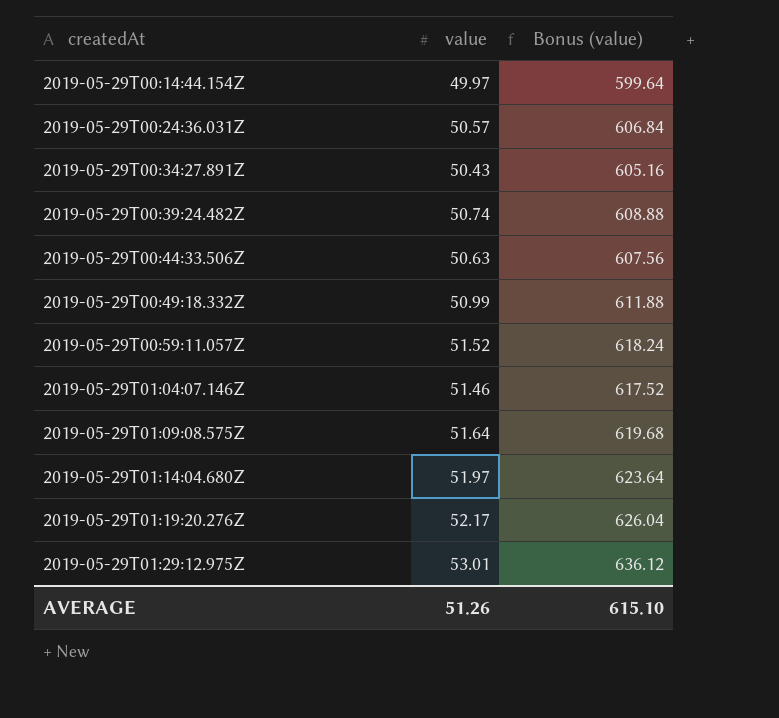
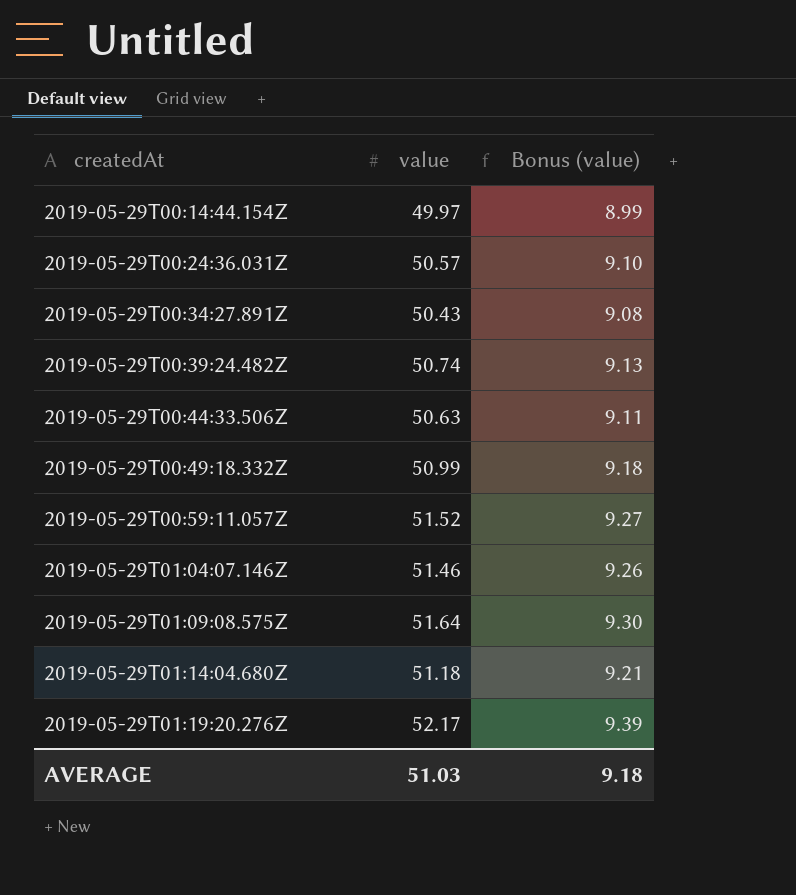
column Bonus (value) | formula: [value] * 12 -> [value] * 0.18
row 2019-05-29T01:29:12.975Z: 53.01 | 636.12 -> none
2019-05-29T01:14:04.680Z | value: 51.97 -> 51.18
AVERAGE | value: 51.26 -> 51.03
AVERAGE | Bonus (value): 615.10 -> 9.18

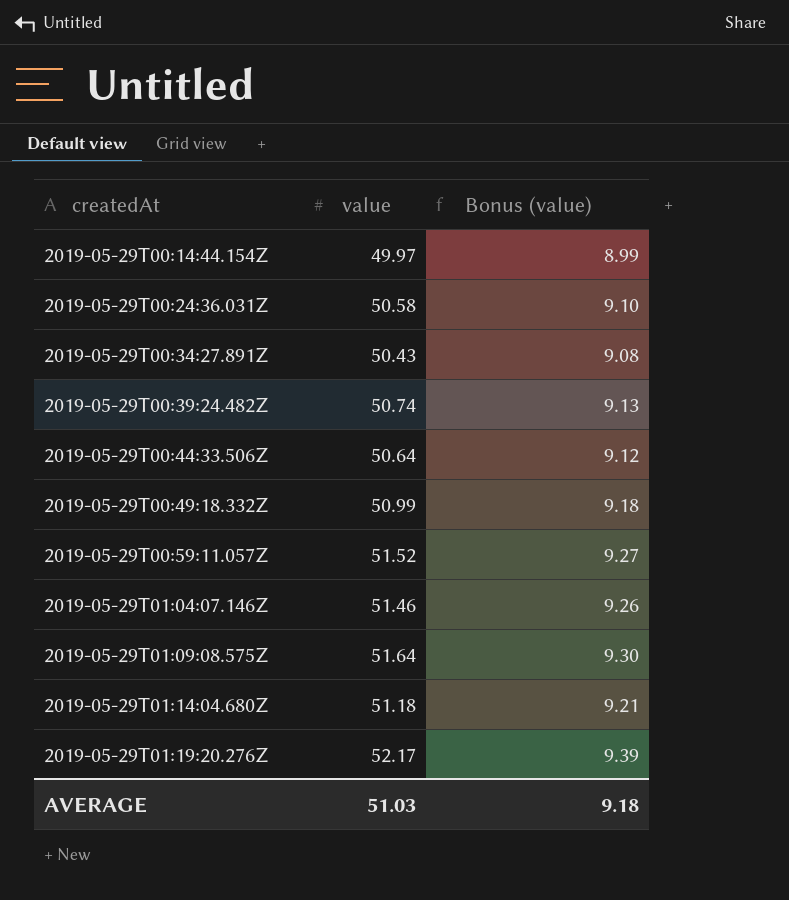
2019-05-29T00:24:36.031Z | value: 50.57 -> 50.58
2019-05-29T00:44:33.506Z | value: 50.63 -> 50.64
2019-05-29T00:44:33.506Z | Bonus (value): 9.11 -> 9.12

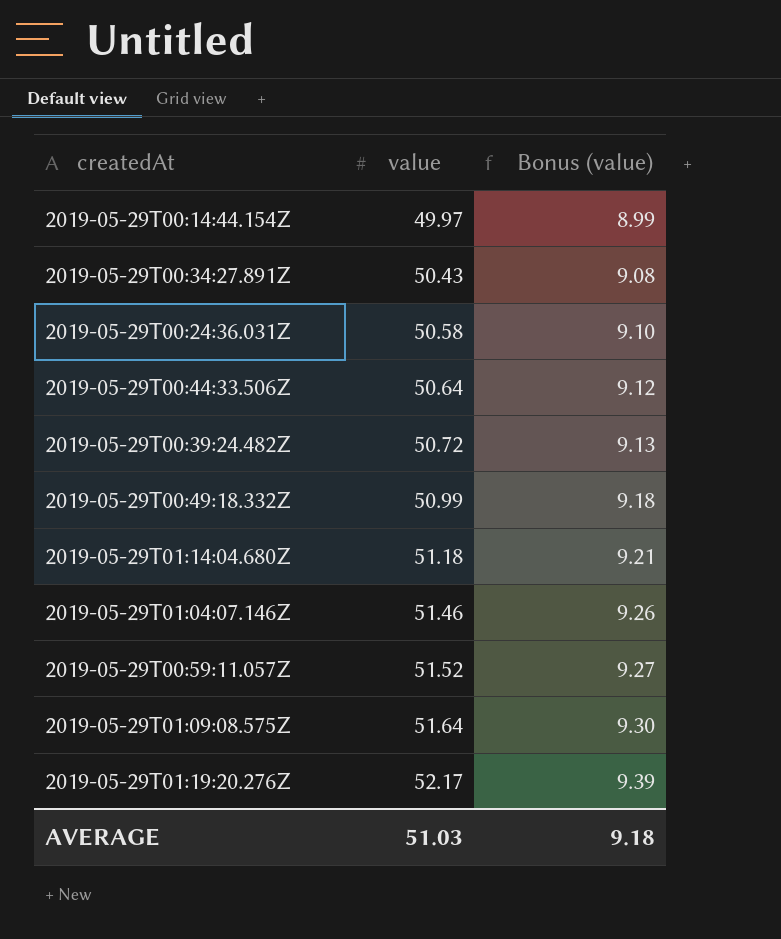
row order: createdAt ascending -> value ascending
2019-05-29T00:39:24.482Z | value: 50.74 -> 50.72

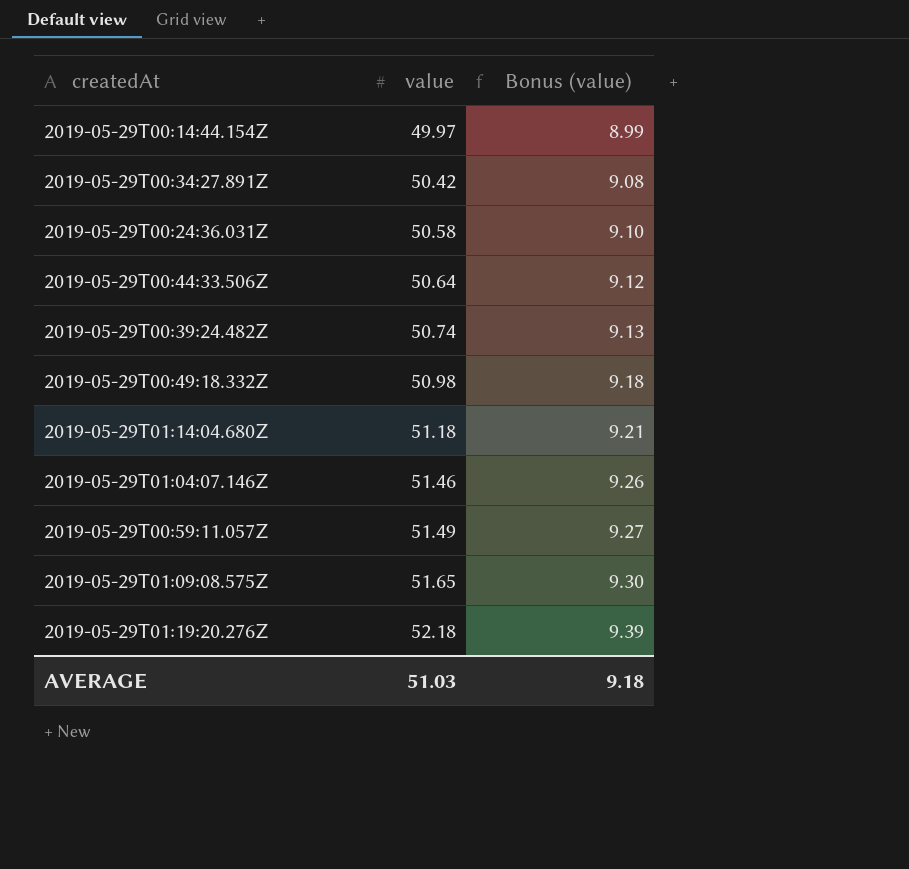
2019-05-29T00:34:27.891Z | value: 50.43 -> 50.42
2019-05-29T00:39:24.482Z | value: 50.72 -> 50.74
2019-05-29T00:49:18.332Z | value: 50.99 -> 50.98
2019-05-29T00:59:11.057Z | value: 51.52 -> 51.49
2019-05-29T01:09:08.575Z | value: 51.64 -> 51.65
2019-05-29T01:19:20.276Z | value: 52.17 -> 52.18

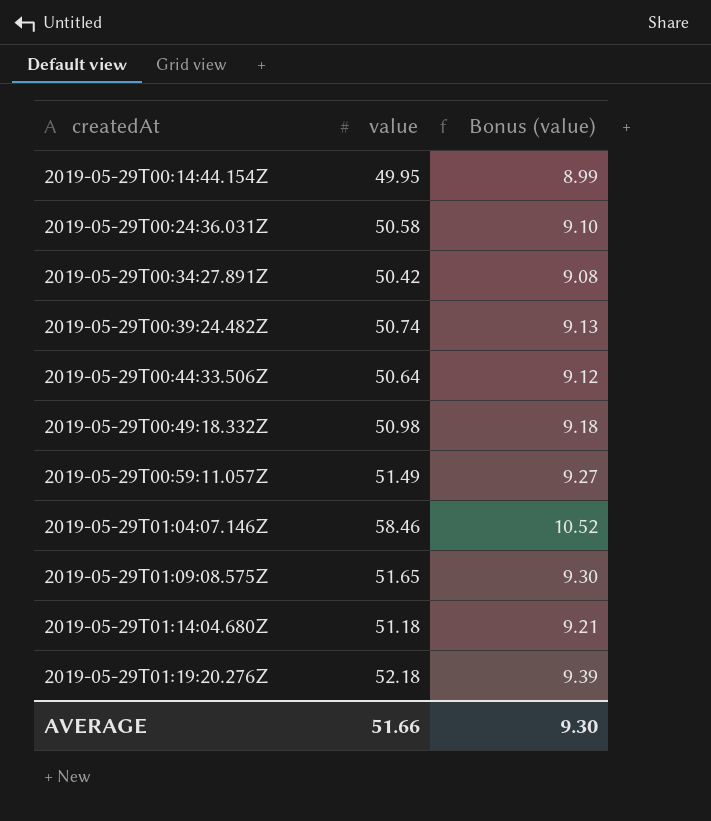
row order: value ascending -> createdAt ascending
2019-05-29T00:14:44.154Z | value: 49.97 -> 49.95
2019-05-29T01:04:07.146Z | value: 51.46 -> 58.46
2019-05-29T01:04:07.146Z | Bonus (value): 9.26 -> 10.52
AVERAGE | value: 51.03 -> 51.66
AVERAGE | Bonus (value): 9.18 -> 9.30

